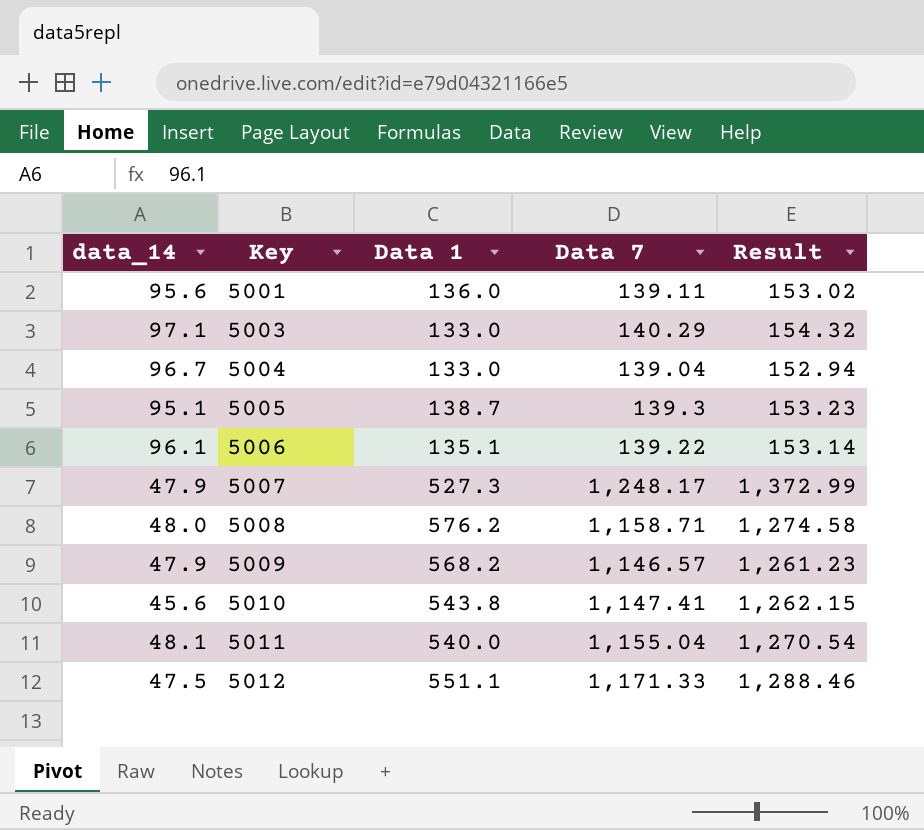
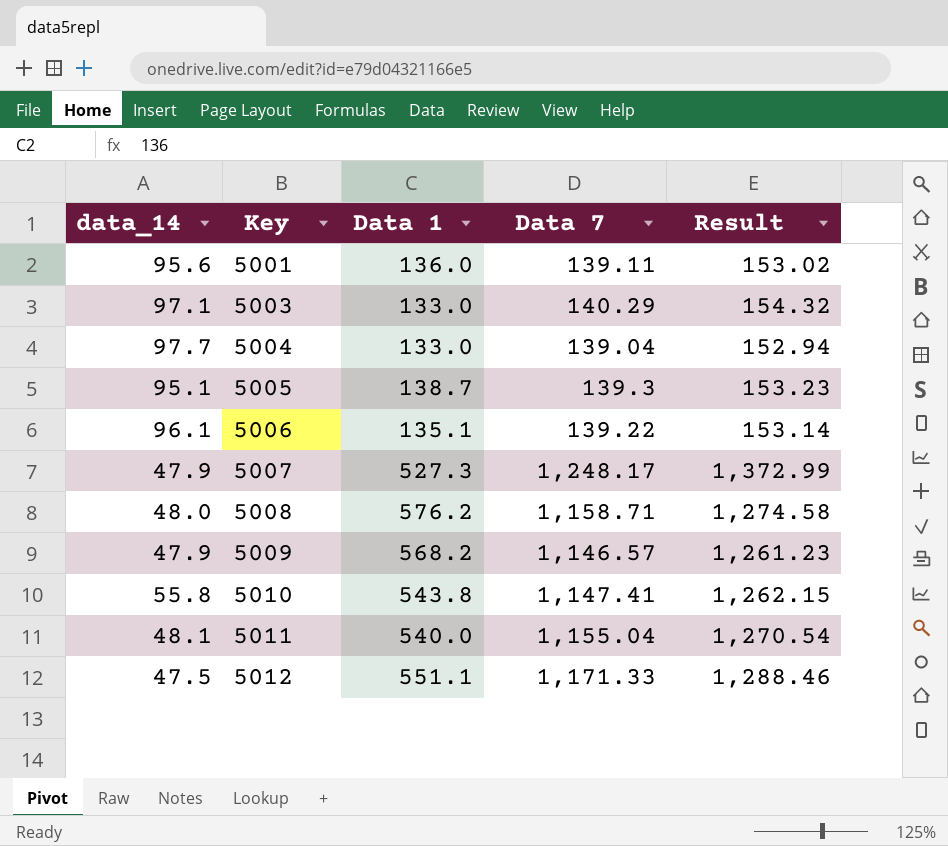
5004 | data_14: 96.7 -> 97.7
5010 | data_14: 45.6 -> 55.8

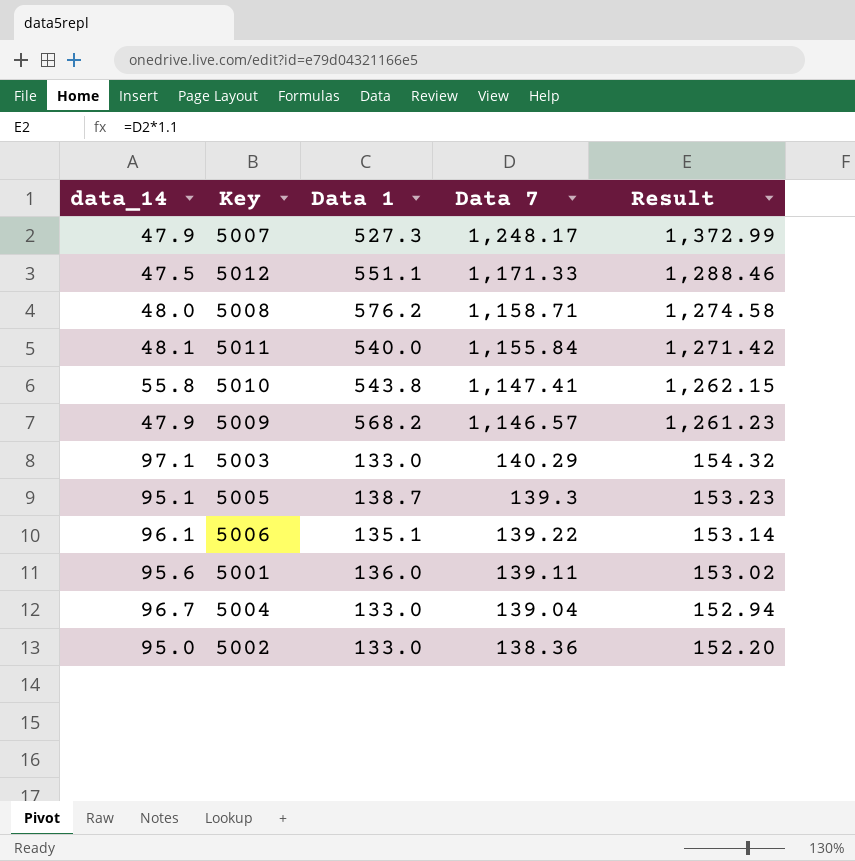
row order: Key ascending -> Data 7 descending
5011 | Data 7: 1,155.04 -> 1,155.84
5011 | Result: 1,270.54 -> 1,271.42
5004 | data_14: 97.7 -> 96.7
row 5002: none -> 95.0 | 133.0 | 138.36 | 152.20

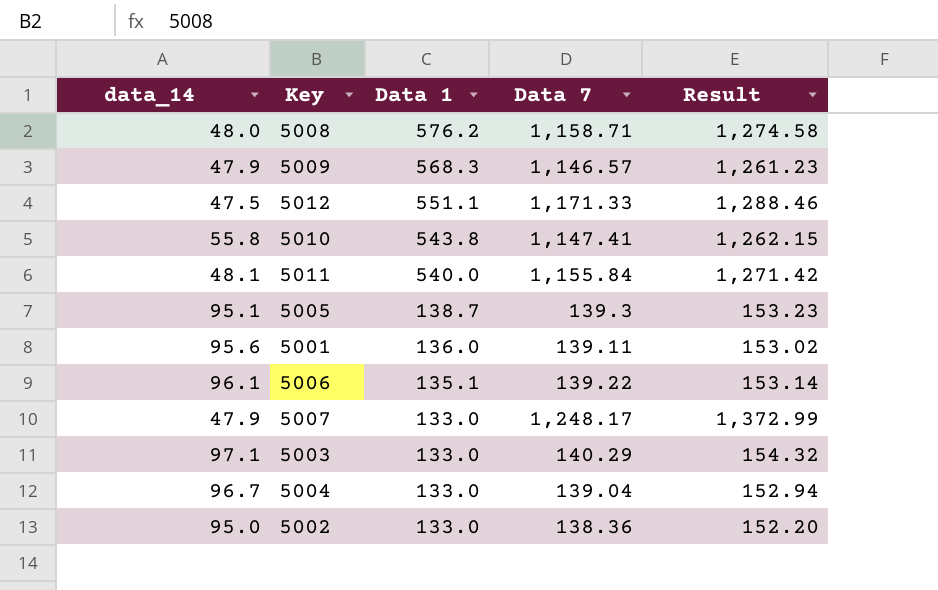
row order: Data 7 descending -> Data 1 descending
5009 | Data 1: 568.2 -> 568.3
5007 | Data 1: 527.3 -> 133.0

